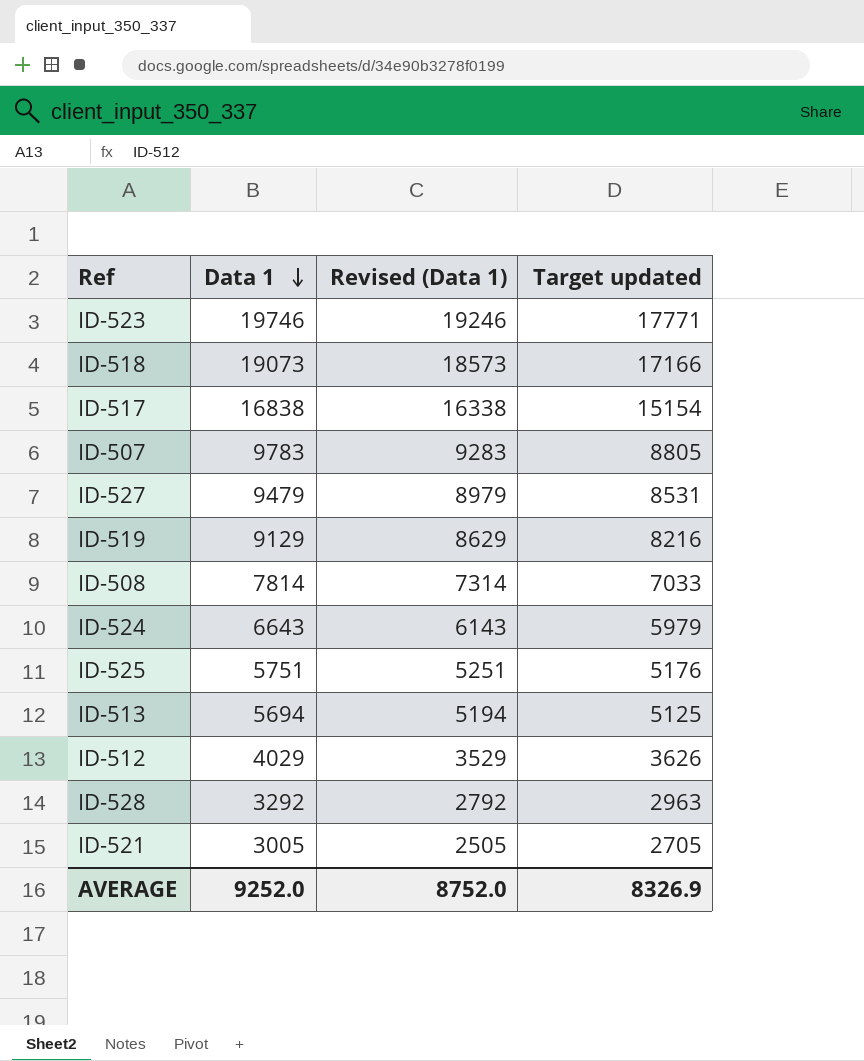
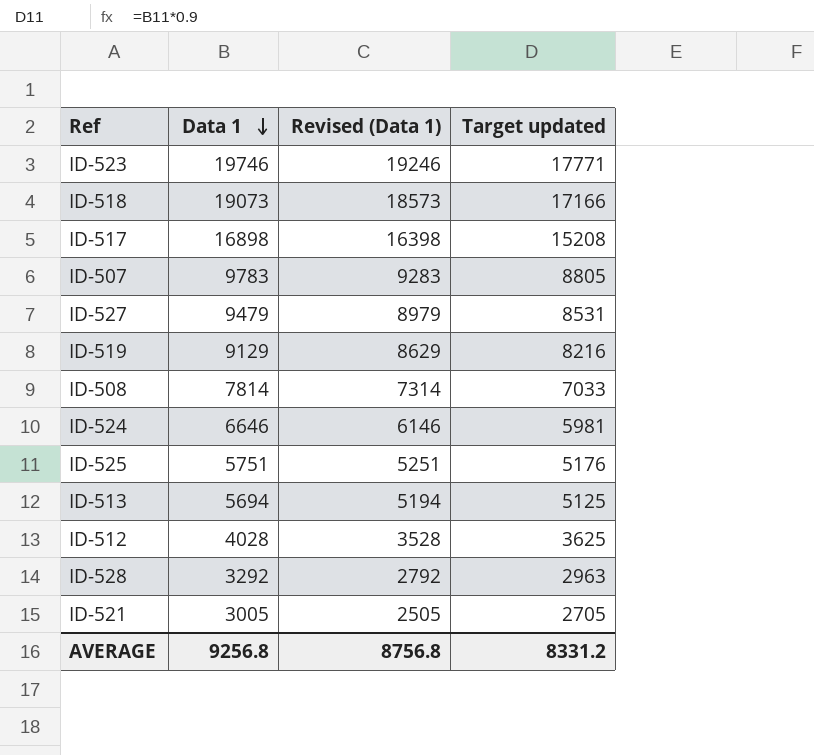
ID-517 | Data 1: 16838 -> 16898
ID-517 | Revised (Data 1): 16338 -> 16398
ID-517 | Target updated: 15154 -> 15208
ID-524 | Data 1: 6643 -> 6646
ID-524 | Revised (Data 1): 6143 -> 6146
ID-524 | Target updated: 5979 -> 5981
ID-512 | Data 1: 4029 -> 4028
ID-512 | Revised (Data 1): 3529 -> 3528
ID-512 | Target updated: 3626 -> 3625
AVERAGE | Data 1: 9252.0 -> 9256.8
AVERAGE | Revised (Data 1): 8752.0 -> 8756.8
AVERAGE | Target updated: 8326.9 -> 8331.2

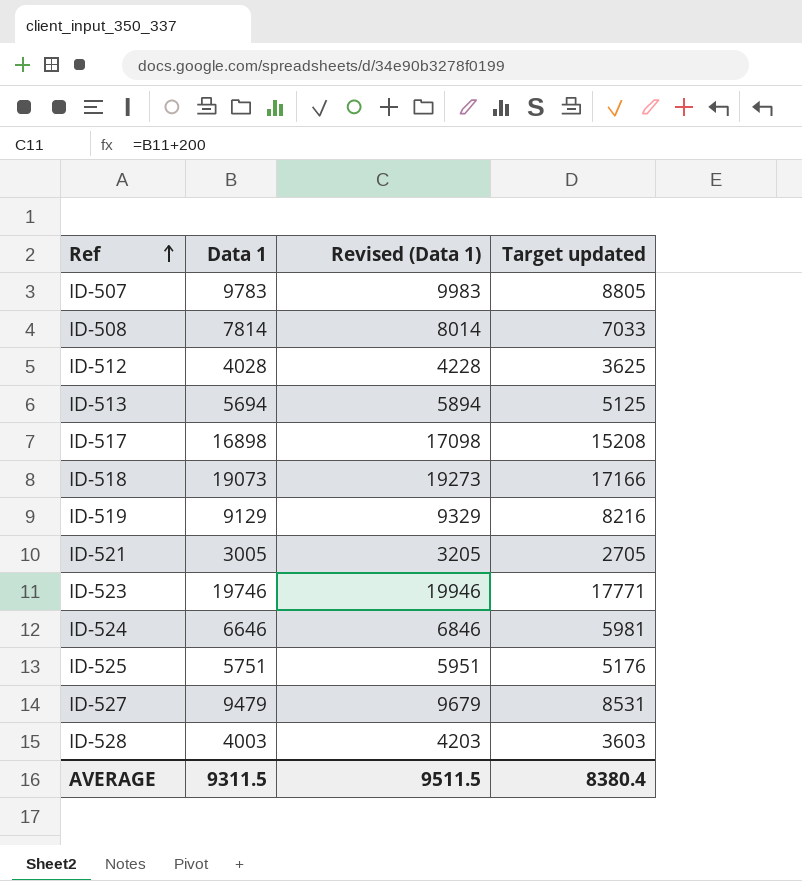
row order: Data 1 descending -> Ref ascending
column Revised (Data 1) | formula: [Data 1] - 500 -> [Data 1] + 200
ID-528 | Data 1: 3292 -> 4003
ID-528 | Target updated: 2963 -> 3603
AVERAGE | Data 1: 9256.8 -> 9311.5
AVERAGE | Revised (Data 1): 8756.8 -> 9511.5
AVERAGE | Target updated: 8331.2 -> 8380.4

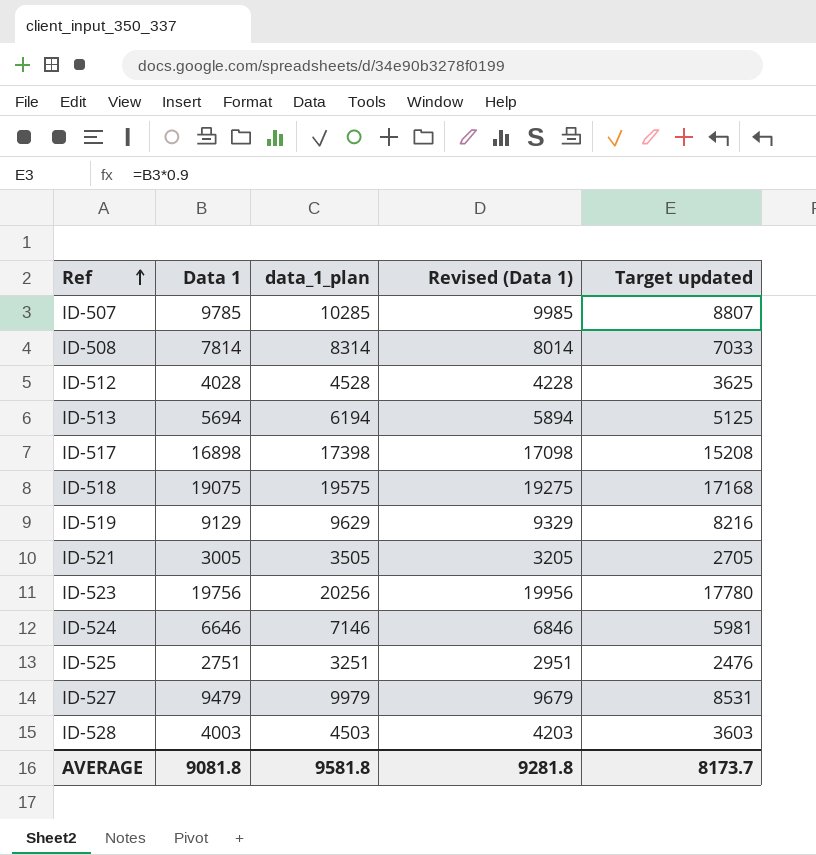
column data_1_plan | formula: none -> [Data 1] + 500
ID-507 | Data 1: 9783 -> 9785
ID-507 | Revised (Data 1): 9983 -> 9985
ID-507 | Target updated: 8805 -> 8807
ID-518 | Data 1: 19073 -> 19075
ID-518 | Revised (Data 1): 19273 -> 19275
ID-518 | Target updated: 17166 -> 17168
ID-523 | Data 1: 19746 -> 19756
ID-523 | Revised (Data 1): 19946 -> 19956
ID-523 | Target updated: 17771 -> 17780
ID-525 | Data 1: 5751 -> 2751
ID-525 | Revised (Data 1): 5951 -> 2951
ID-525 | Target updated: 5176 -> 2476
AVERAGE | Data 1: 9311.5 -> 9081.8
AVERAGE | Revised (Data 1): 9511.5 -> 9281.8
AVERAGE | Target updated: 8380.4 -> 8173.7

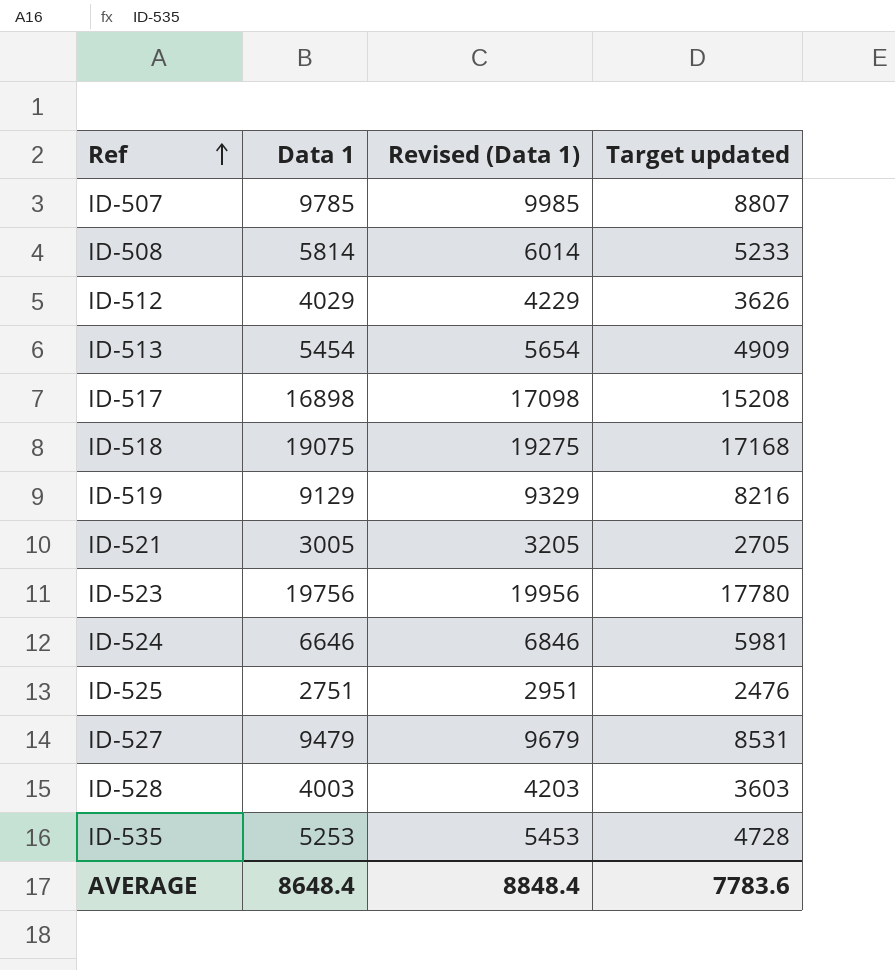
column data_1_plan | formula: [Data 1] + 500 -> none
ID-508 | Data 1: 7814 -> 5814
ID-508 | Revised (Data 1): 8014 -> 6014
ID-508 | Target updated: 7033 -> 5233
ID-512 | Data 1: 4028 -> 4029
ID-512 | Revised (Data 1): 4228 -> 4229
ID-512 | Target updated: 3625 -> 3626
ID-513 | Data 1: 5694 -> 5454
ID-513 | Revised (Data 1): 5894 -> 5654
ID-513 | Target updated: 5125 -> 4909
row ID-535: none -> 5253 | 5453 | 4728
AVERAGE | Data 1: 9081.8 -> 8648.4
AVERAGE | Revised (Data 1): 9281.8 -> 8848.4
AVERAGE | Target updated: 8173.7 -> 7783.6

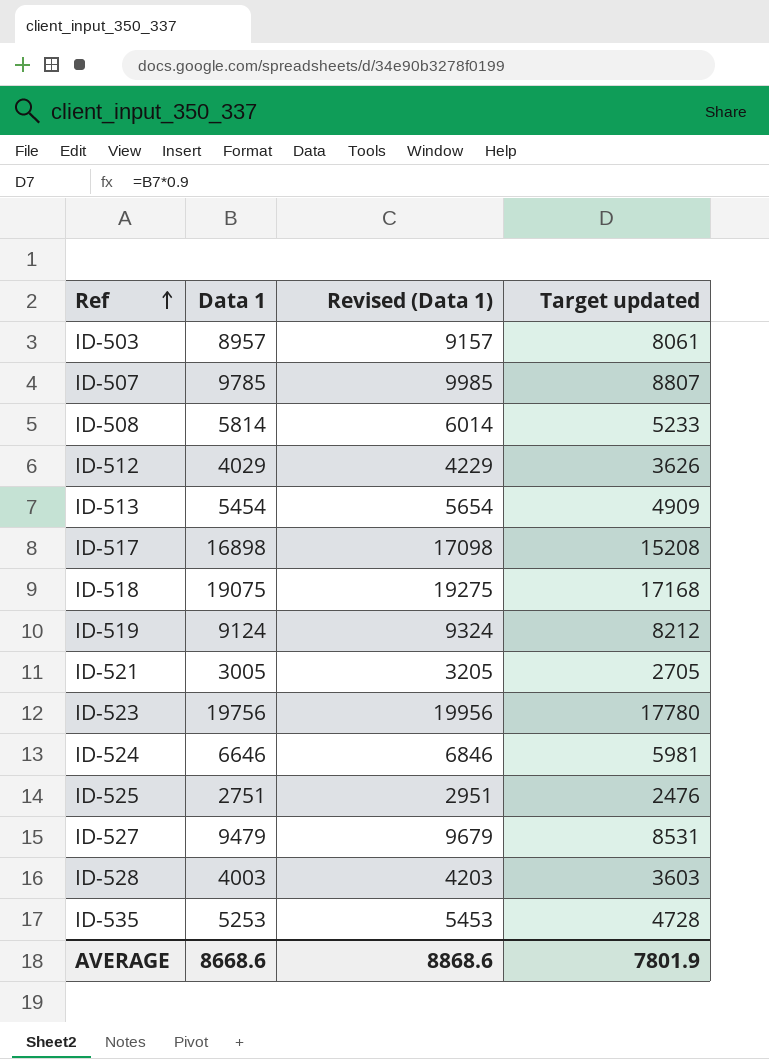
row ID-503: none -> 8957 | 9157 | 8061
ID-519 | Data 1: 9129 -> 9124
ID-519 | Revised (Data 1): 9329 -> 9324
ID-519 | Target updated: 8216 -> 8212
AVERAGE | Data 1: 8648.4 -> 8668.6
AVERAGE | Revised (Data 1): 8848.4 -> 8868.6
AVERAGE | Target updated: 7783.6 -> 7801.9

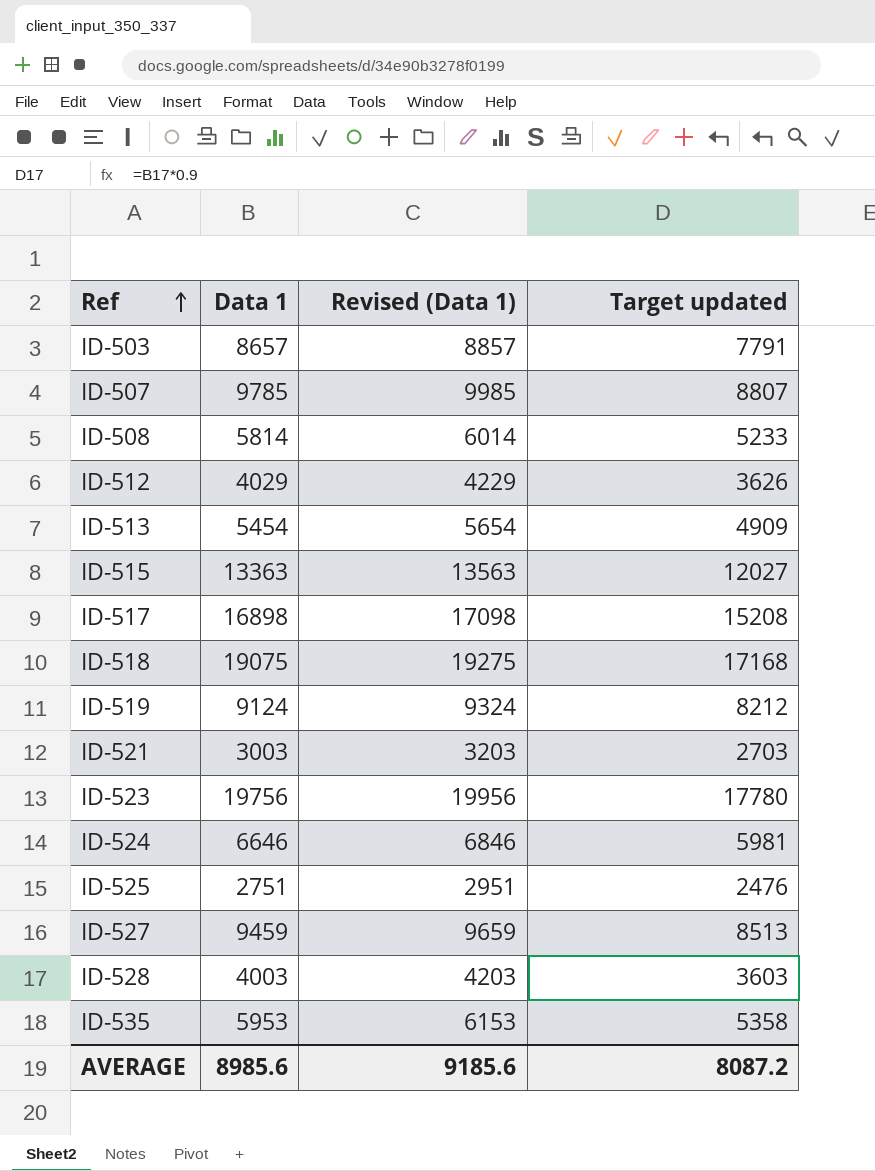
ID-503 | Data 1: 8957 -> 8657
ID-503 | Revised (Data 1): 9157 -> 8857
ID-503 | Target updated: 8061 -> 7791
row ID-515: none -> 13363 | 13563 | 12027
ID-521 | Data 1: 3005 -> 3003
ID-521 | Revised (Data 1): 3205 -> 3203
ID-521 | Target updated: 2705 -> 2703
ID-527 | Data 1: 9479 -> 9459
ID-527 | Revised (Data 1): 9679 -> 9659
ID-527 | Target updated: 8531 -> 8513
ID-535 | Data 1: 5253 -> 5953
ID-535 | Revised (Data 1): 5453 -> 6153
ID-535 | Target updated: 4728 -> 5358
AVERAGE | Data 1: 8668.6 -> 8985.6
AVERAGE | Revised (Data 1): 8868.6 -> 9185.6
AVERAGE | Target updated: 7801.9 -> 8087.2

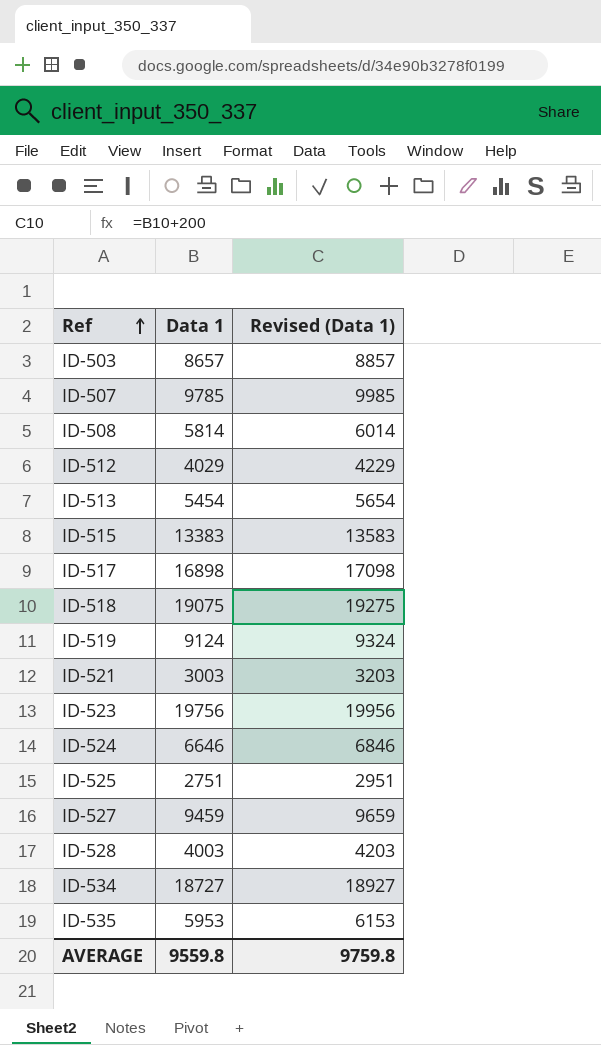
column Target updated | formula: [Data 1] * 0.9 -> none
ID-515 | Data 1: 13363 -> 13383
ID-515 | Revised (Data 1): 13563 -> 13583
row ID-534: none -> 18727 | 18927
AVERAGE | Data 1: 8985.6 -> 9559.8
AVERAGE | Revised (Data 1): 9185.6 -> 9759.8

